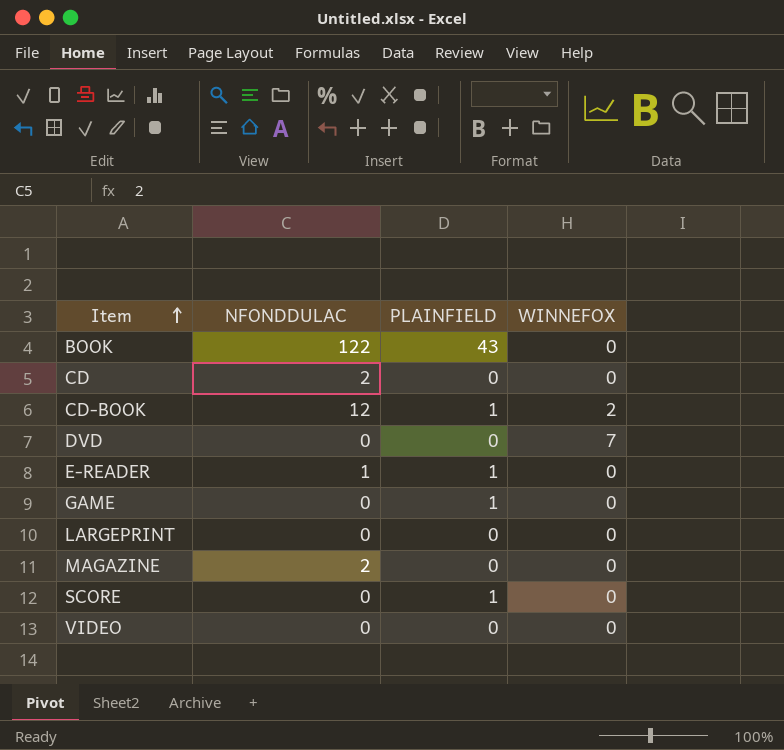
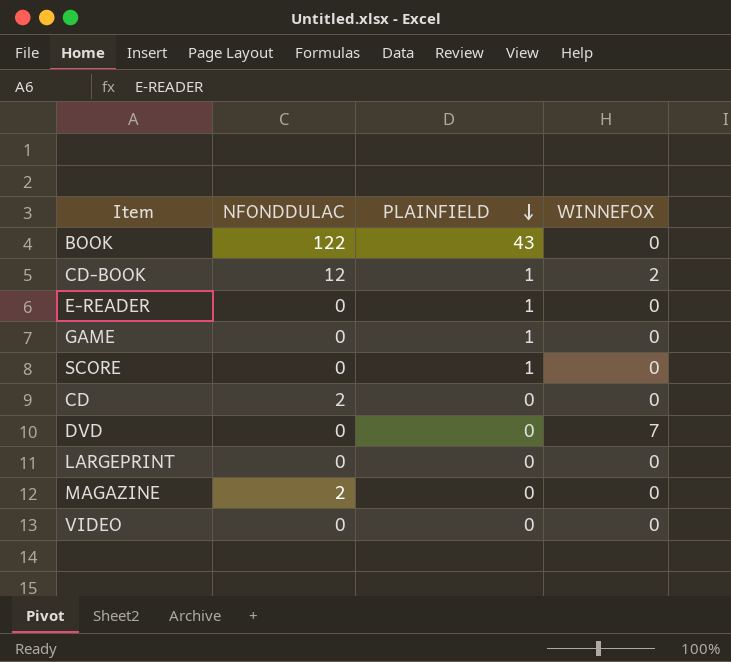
row order: Item ascending -> PLAINFIELD descending
E-READER | NFONDDULAC: 1 -> 0

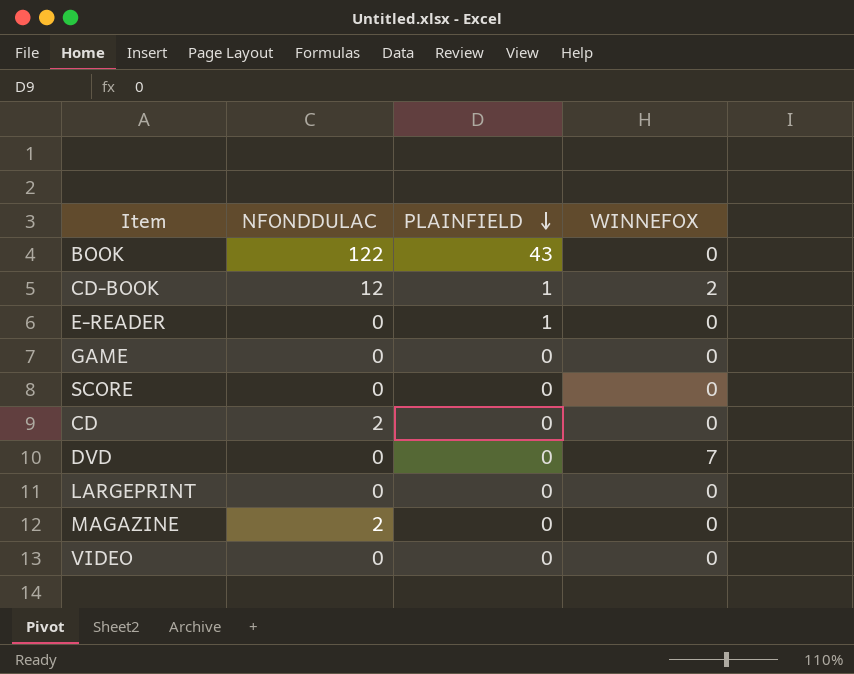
GAME | PLAINFIELD: 1 -> 0
SCORE | PLAINFIELD: 1 -> 0

